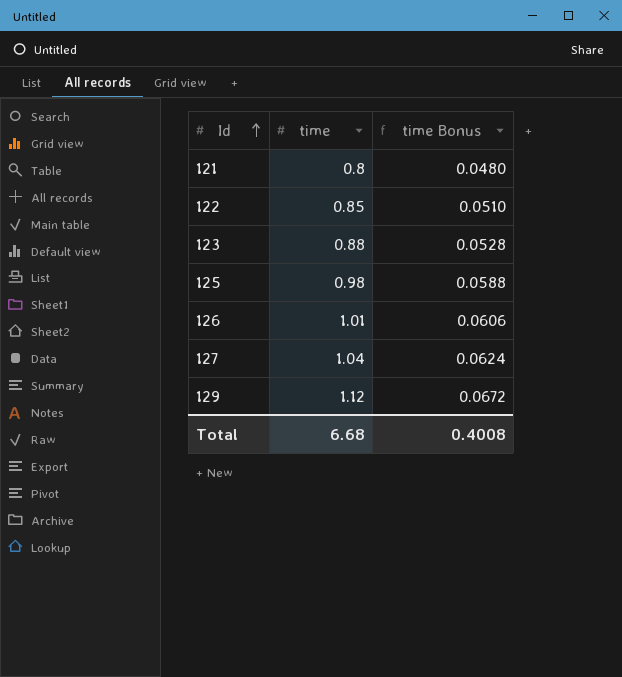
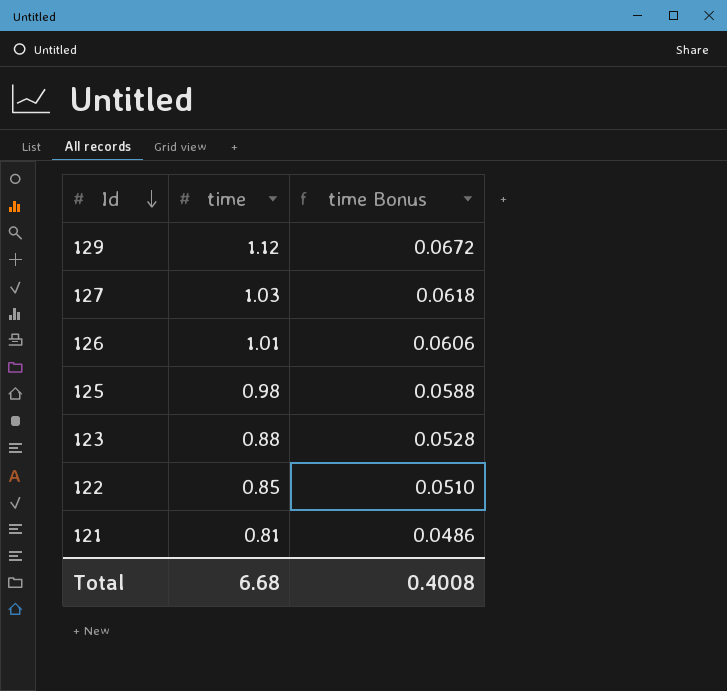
row order: Id ascending -> Id descending
127 | time: 1.04 -> 1.03
127 | time Bonus: 0.0624 -> 0.0618
121 | time: 0.8 -> 0.81
121 | time Bonus: 0.0480 -> 0.0486

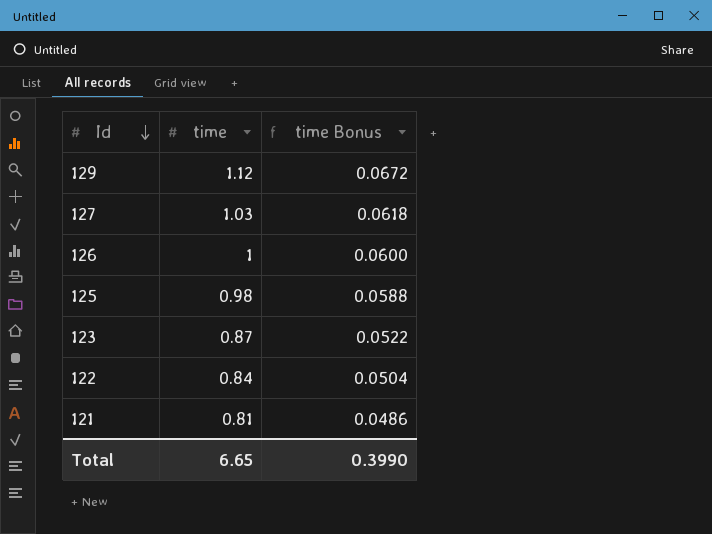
126 | time: 1.01 -> 1
126 | time Bonus: 0.0606 -> 0.0600
123 | time: 0.88 -> 0.87
123 | time Bonus: 0.0528 -> 0.0522
122 | time: 0.85 -> 0.84
122 | time Bonus: 0.0510 -> 0.0504
Total | time: 6.68 -> 6.65
Total | time Bonus: 0.4008 -> 0.3990

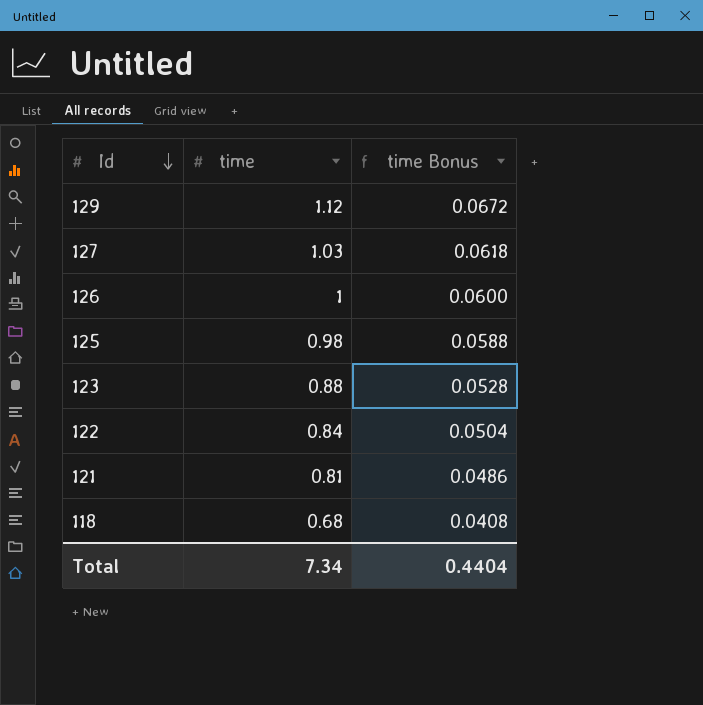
123 | time: 0.87 -> 0.88
123 | time Bonus: 0.0522 -> 0.0528
row 118: none -> 0.68 | 0.0408
Total | time: 6.65 -> 7.34
Total | time Bonus: 0.3990 -> 0.4404

